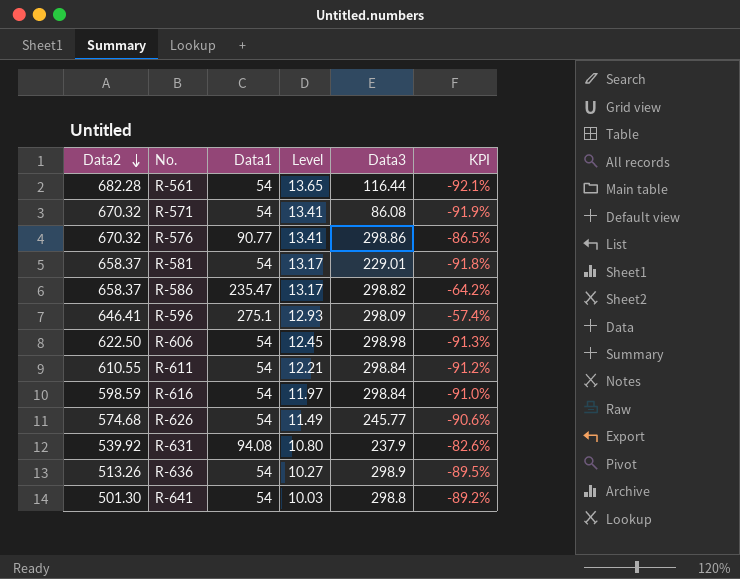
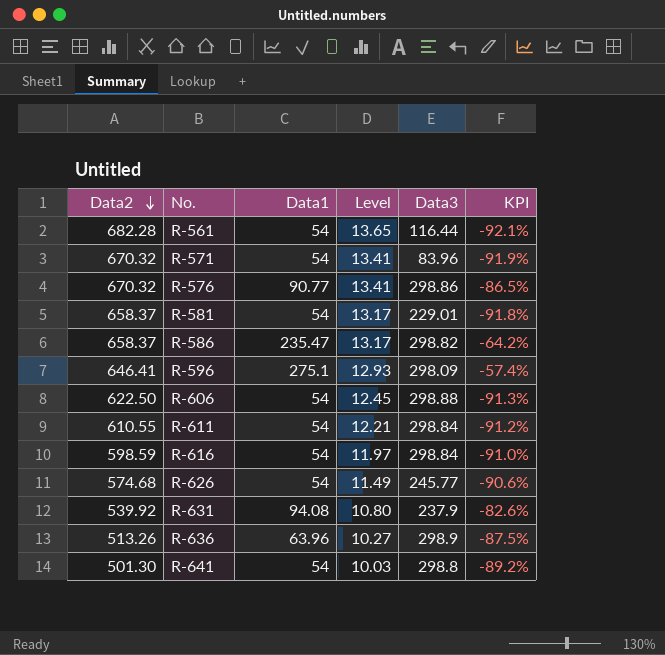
R-571 | Data3: 86.08 -> 83.96
R-606 | Data3: 298.98 -> 298.88
R-636 | Data1: 54 -> 63.96
R-636 | KPI: -89.5% -> -87.5%

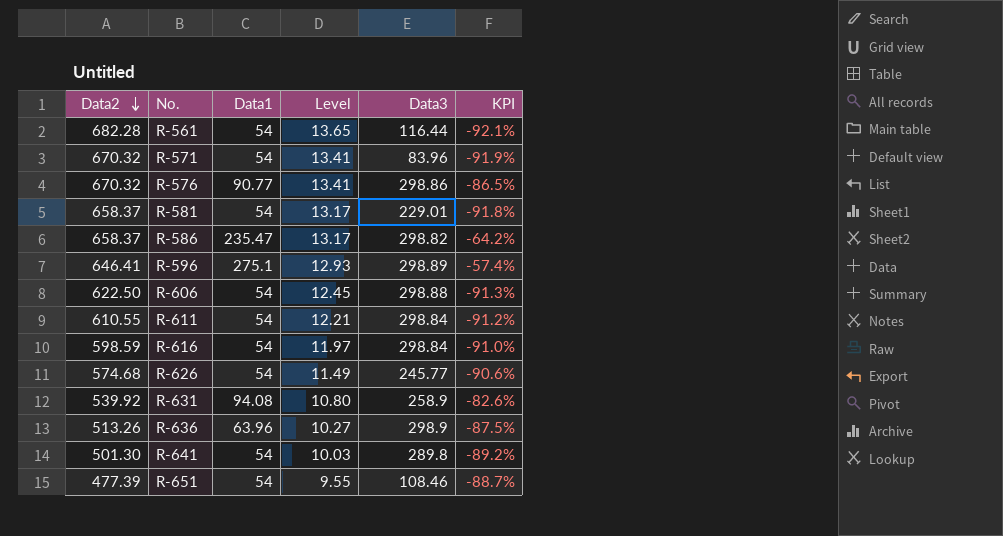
R-596 | Data3: 298.09 -> 298.89
R-631 | Data3: 237.9 -> 258.9
R-641 | Data3: 298.8 -> 289.8
row R-651: none -> 477.39 | 54 | 9.55 | 108.46 | -88.7%

